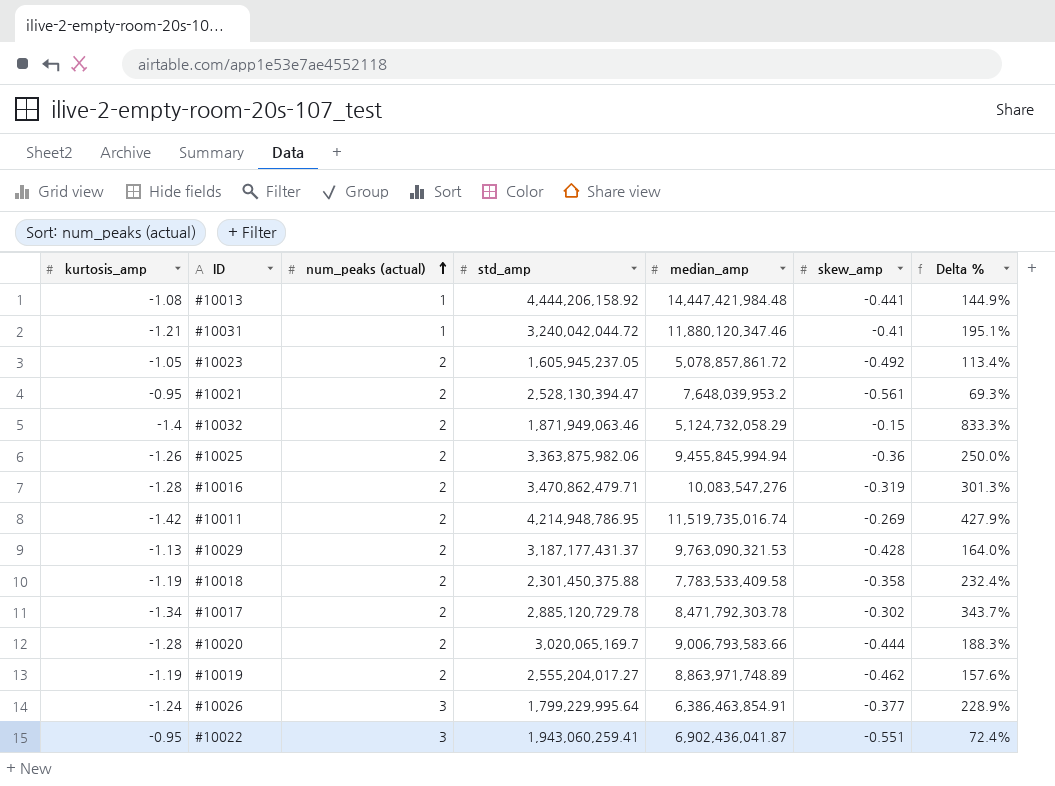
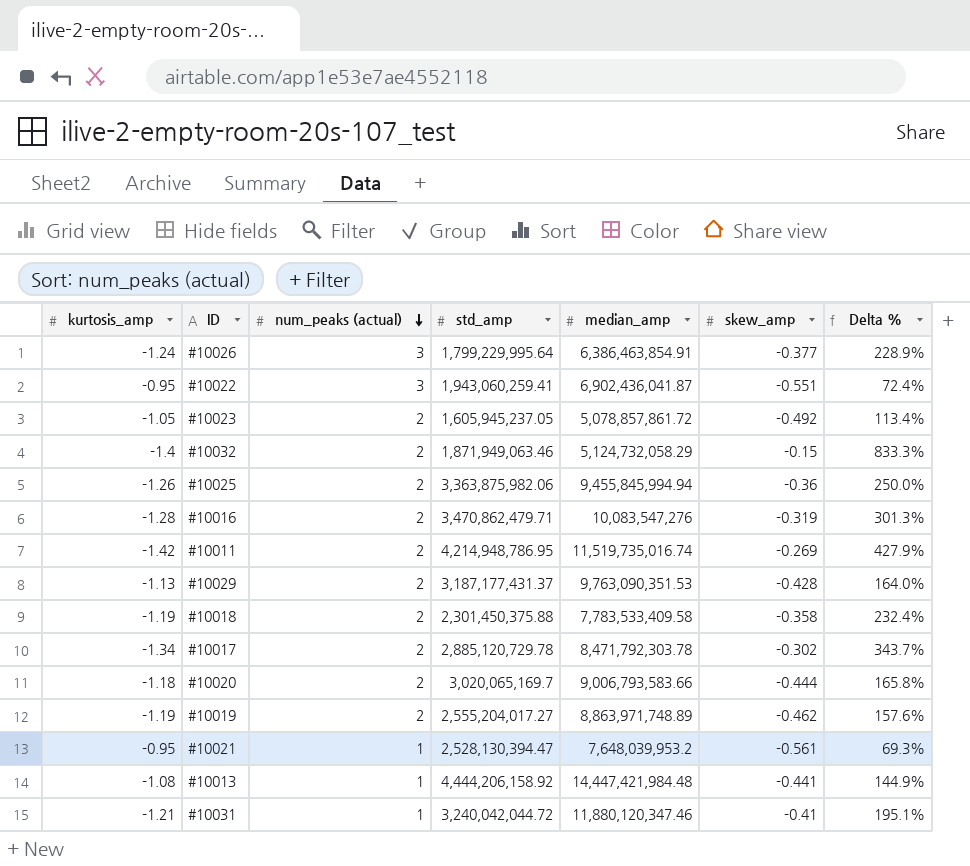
row order: num_peaks (actual) ascending -> num_peaks (actual) descending
#10029 | median_amp: 9,763,090,321.53 -> 9,763,090,351.53
#10020 | kurtosis_amp: -1.28 -> -1.18
#10020 | Delta %: 188.3% -> 165.8%
#10021 | num_peaks (actual): 2 -> 1

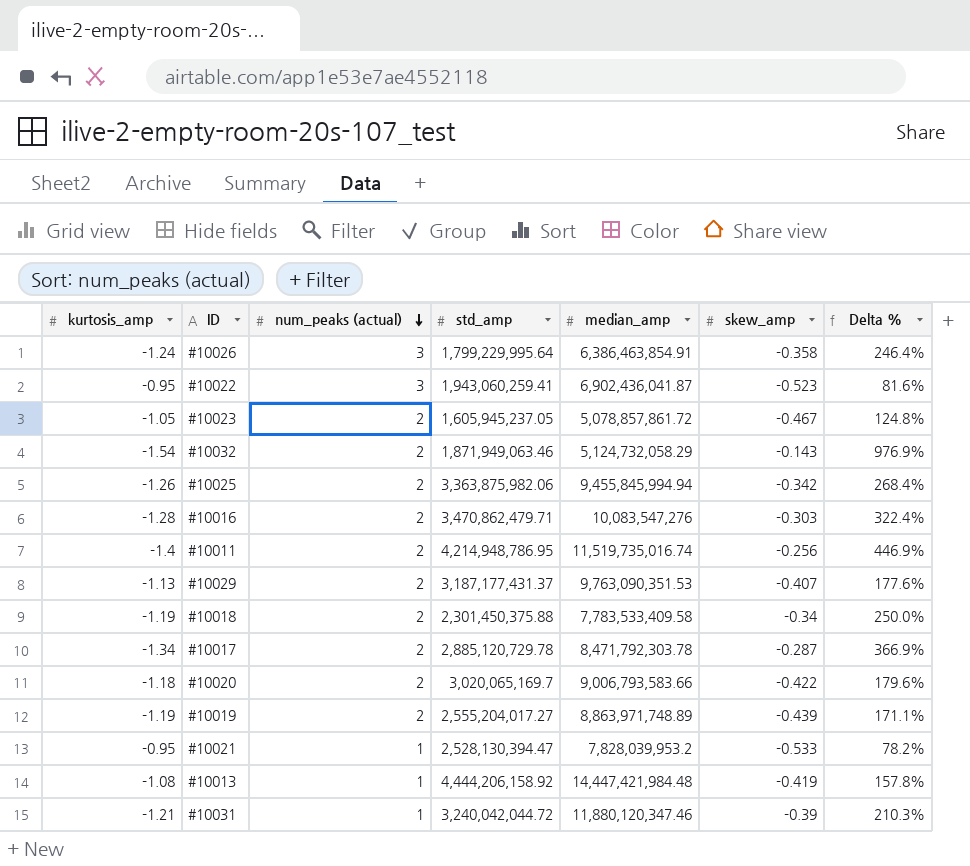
#10026 | skew_amp: -0.377 -> -0.358
#10026 | Delta %: 228.9% -> 246.4%
#10022 | skew_amp: -0.551 -> -0.523
#10022 | Delta %: 72.4% -> 81.6%
#10023 | skew_amp: -0.492 -> -0.467
#10023 | Delta %: 113.4% -> 124.8%
#10032 | kurtosis_amp: -1.4 -> -1.54
#10032 | skew_amp: -0.15 -> -0.143
#10032 | Delta %: 833.3% -> 976.9%
#10025 | skew_amp: -0.36 -> -0.342
#10025 | Delta %: 250.0% -> 268.4%
#10016 | skew_amp: -0.319 -> -0.303
#10016 | Delta %: 301.3% -> 322.4%
#10011 | kurtosis_amp: -1.42 -> -1.4
#10011 | skew_amp: -0.269 -> -0.256
#10011 | Delta %: 427.9% -> 446.9%
#10029 | skew_amp: -0.428 -> -0.407
#10029 | Delta %: 164.0% -> 177.6%
#10018 | skew_amp: -0.358 -> -0.34
#10018 | Delta %: 232.4% -> 250.0%
#10017 | skew_amp: -0.302 -> -0.287
#10017 | Delta %: 343.7% -> 366.9%
#10020 | skew_amp: -0.444 -> -0.422
#10020 | Delta %: 165.8% -> 179.6%
#10019 | skew_amp: -0.462 -> -0.439
#10019 | Delta %: 157.6% -> 171.1%
#10021 | median_amp: 7,648,039,953.2 -> 7,828,039,953.2
#10021 | skew_amp: -0.561 -> -0.533
#10021 | Delta %: 69.3% -> 78.2%
#10013 | skew_amp: -0.441 -> -0.419
#10013 | Delta %: 144.9% -> 157.8%
#10031 | skew_amp: -0.41 -> -0.39
#10031 | Delta %: 195.1% -> 210.3%

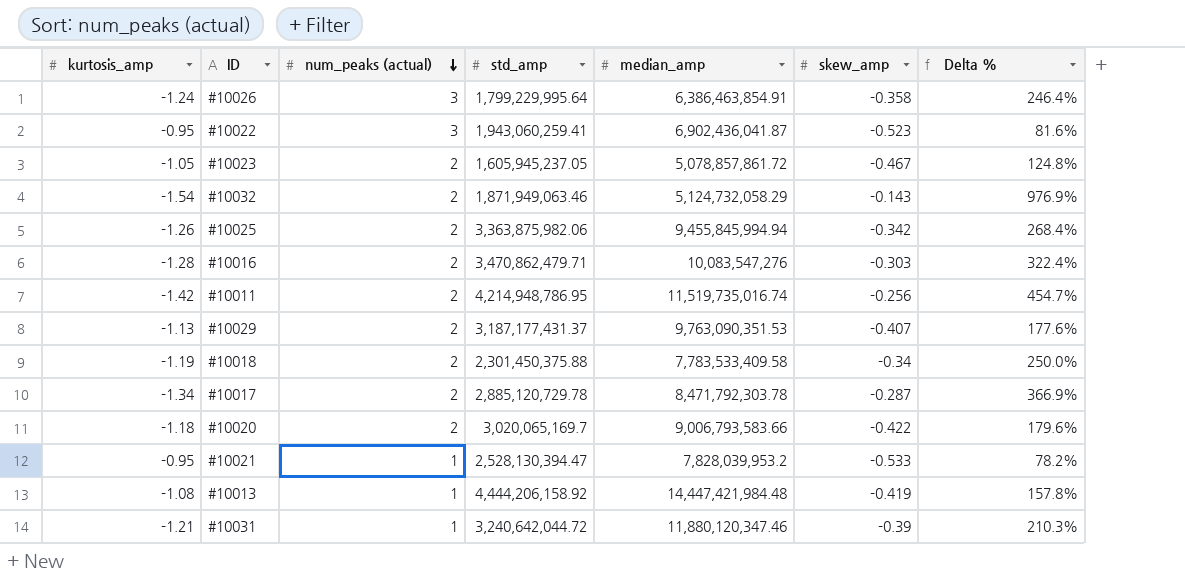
row #10019: -1.19 | 2 | 2,555,204,017.27 | 8,863,971,748.89 | -0.439 | 171.1% -> none
#10011 | kurtosis_amp: -1.4 -> -1.42
#10011 | Delta %: 446.9% -> 454.7%
#10031 | std_amp: 3,240,042,044.72 -> 3,240,642,044.72

